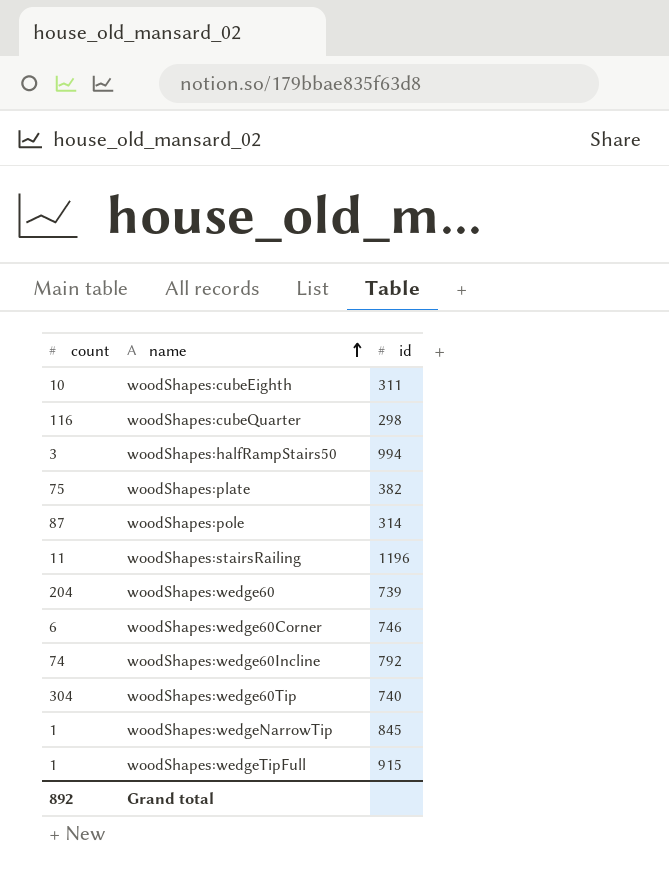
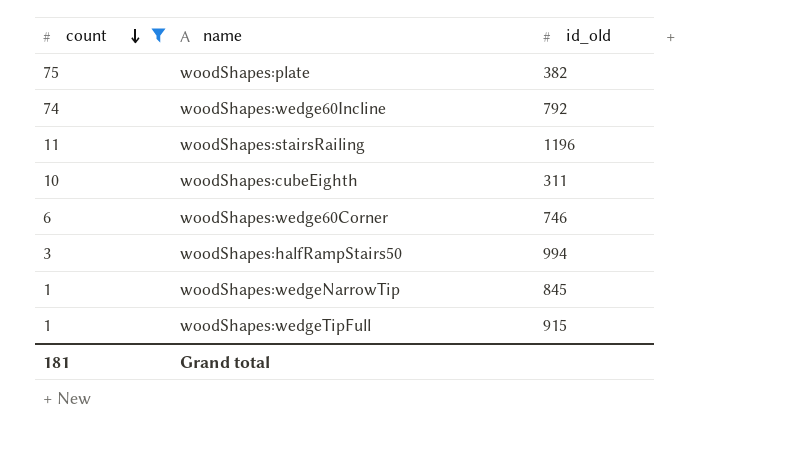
filter: none -> count <= 75
row order: name ascending -> count descending
column name: id -> id_old
Grand total | count: 892 -> 181

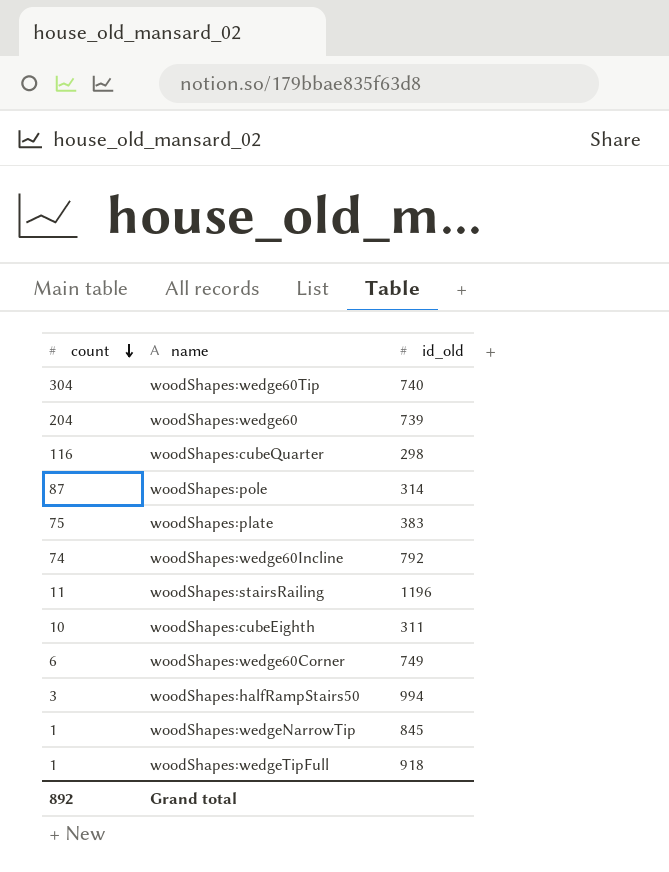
filter: count <= 75 -> none
woodShapes:plate | id_old: 382 -> 383
woodShapes:wedge60Corner | id_old: 746 -> 749
woodShapes:wedgeTipFull | id_old: 915 -> 918
Grand total | count: 181 -> 892

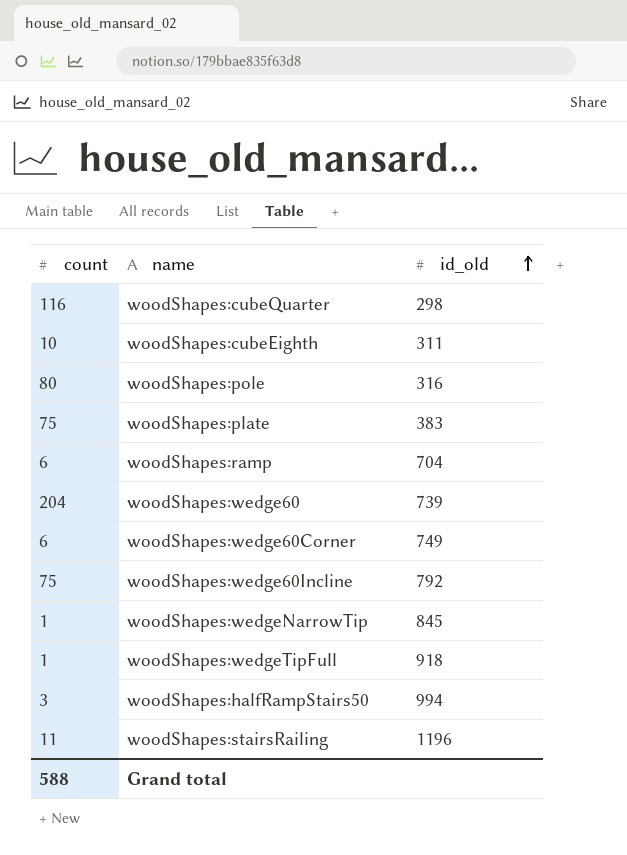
row order: count descending -> id_old ascending
row woodShapes:wedge60Tip: 304 | 740 -> none
woodShapes:pole | count: 87 -> 80
woodShapes:pole | id_old: 314 -> 316
row woodShapes:ramp: none -> 6 | 704
woodShapes:wedge60Incline | count: 74 -> 75
Grand total | count: 892 -> 588

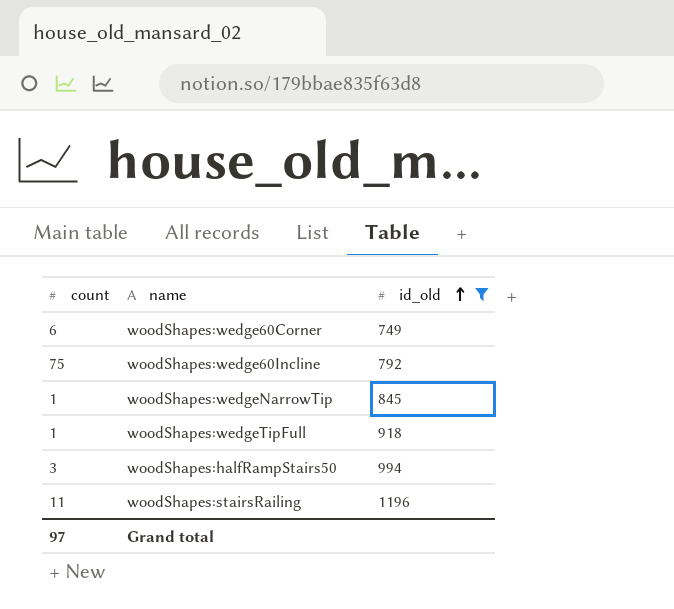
filter: none -> id_old >= 749
Grand total | count: 588 -> 97

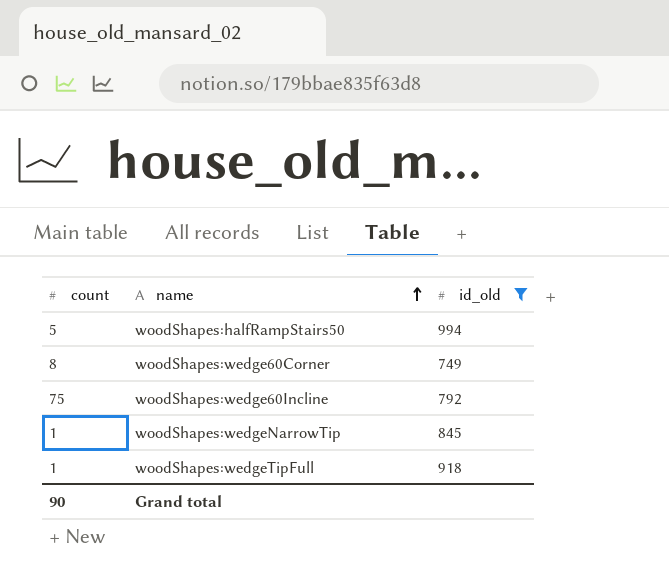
row order: id_old ascending -> name ascending
row woodShapes:stairsRailing: 11 | 1196 -> none
woodShapes:halfRampStairs50 | count: 3 -> 5
woodShapes:wedge60Corner | count: 6 -> 8
Grand total | count: 97 -> 90

